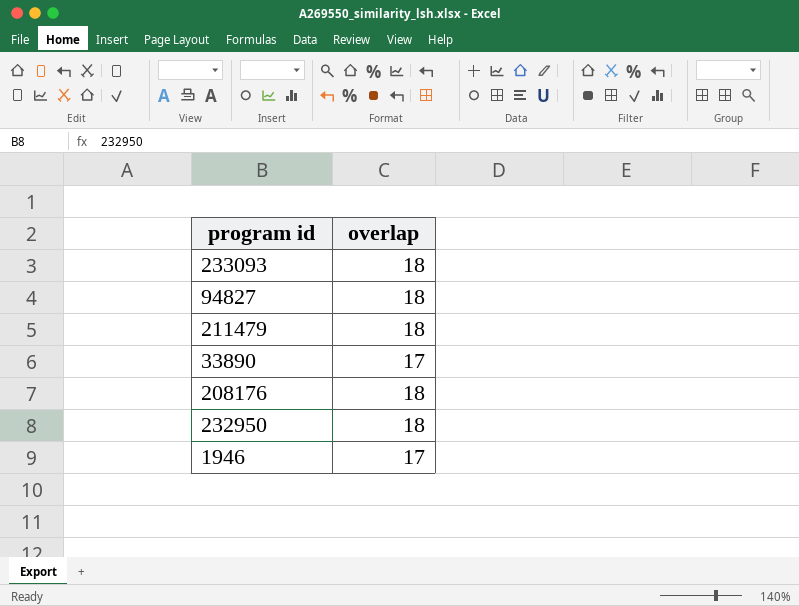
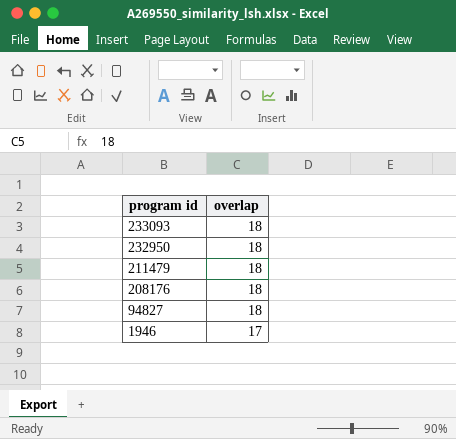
row order: none -> program id descending
row 33890: 17 -> none

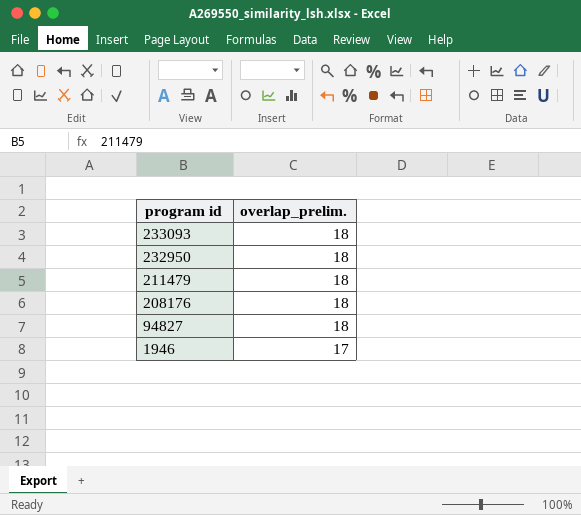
column name: overlap -> overlap_prelim.

